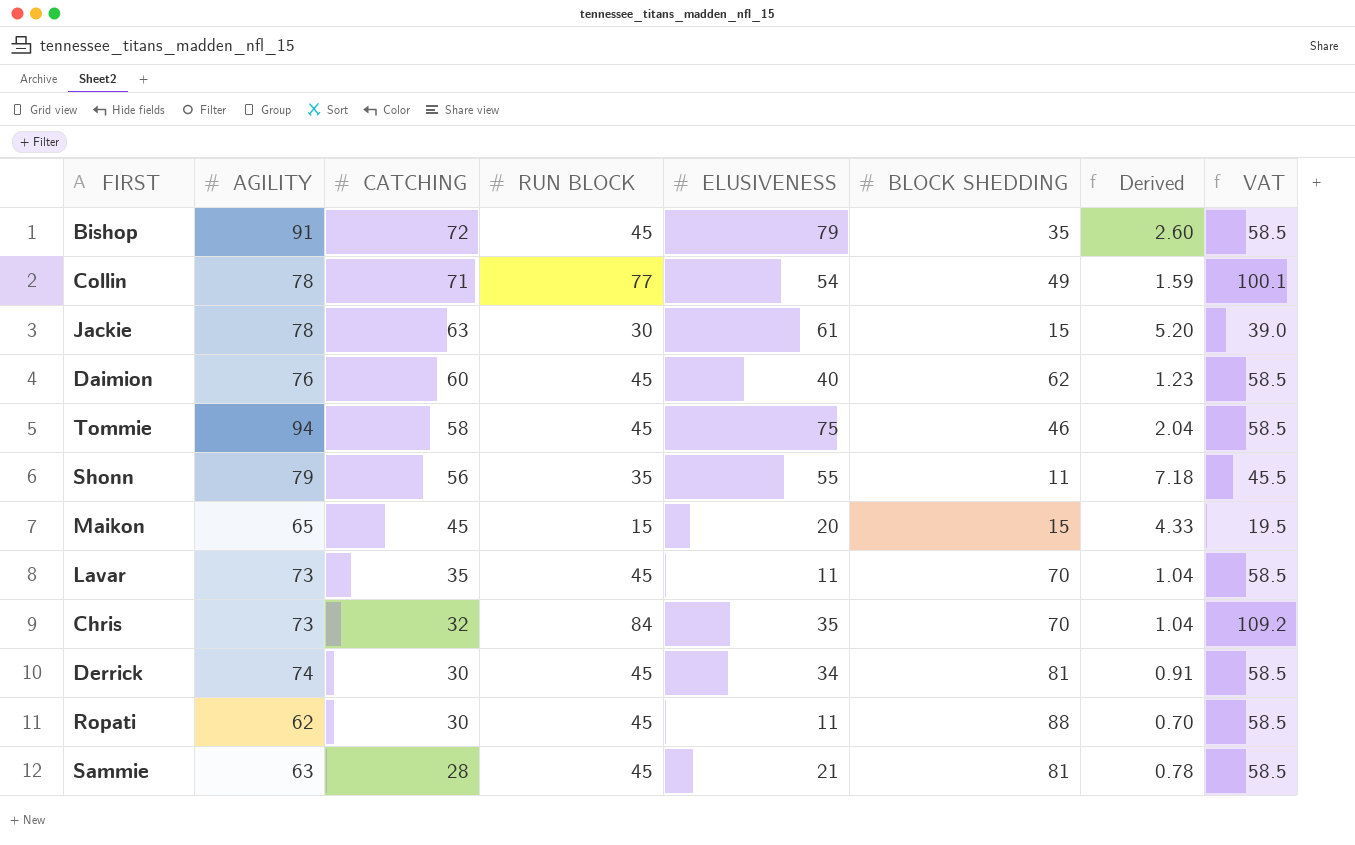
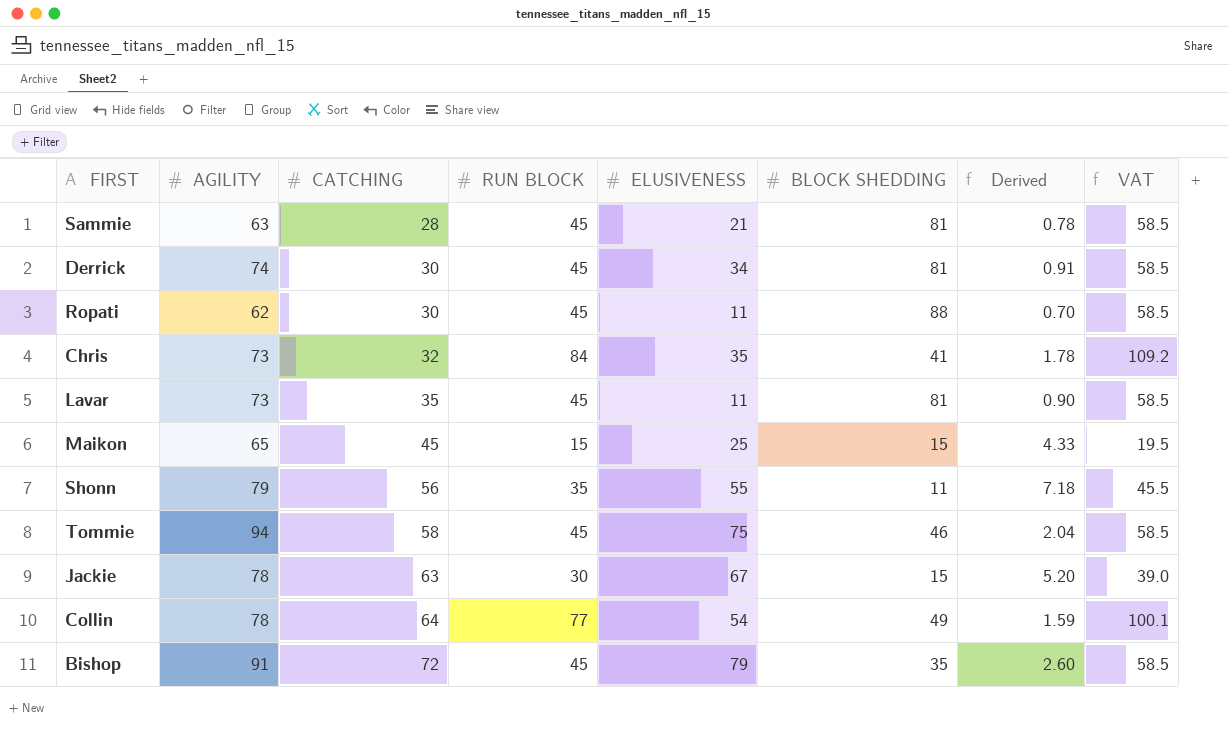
row order: CATCHING descending -> CATCHING ascending
row Daimion: 76 | 60 | 45 | 40 | 62 | 1.23 | 58.5 -> none
Chris | BLOCK SHEDDING: 70 -> 41
Chris | Derived: 1.04 -> 1.78
Lavar | BLOCK SHEDDING: 70 -> 81
Lavar | Derived: 1.04 -> 0.90
Maikon | ELUSIVENESS: 20 -> 25
Jackie | ELUSIVENESS: 61 -> 67
Collin | CATCHING: 71 -> 64

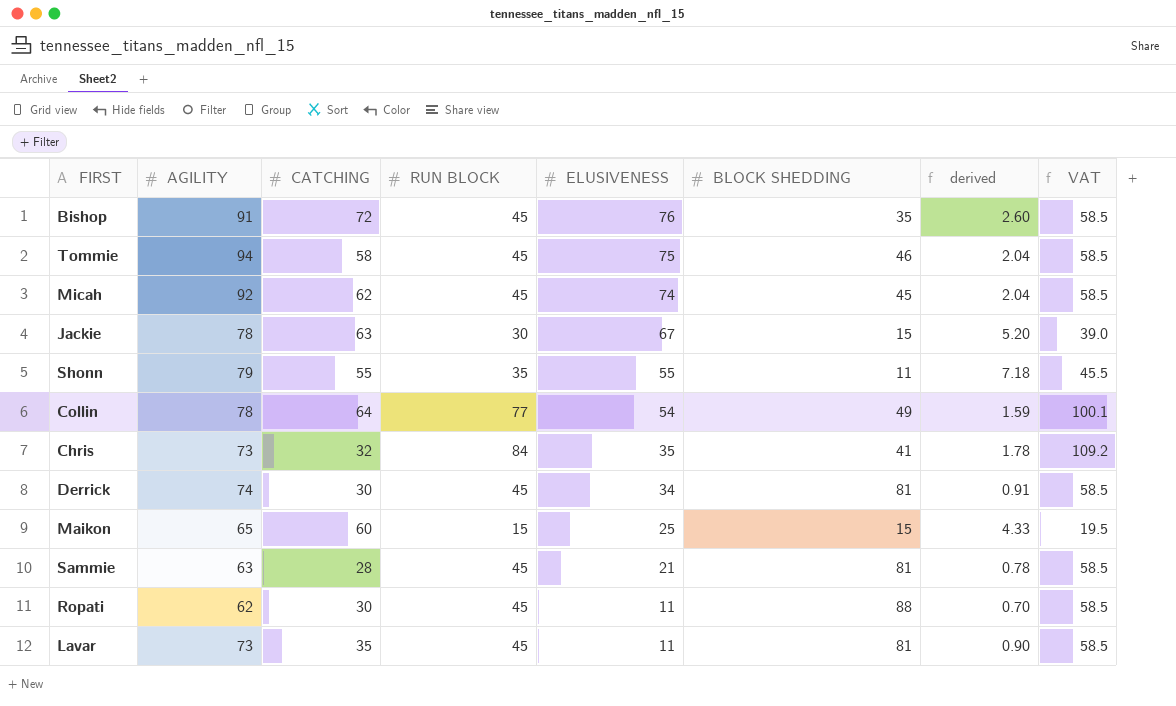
row order: CATCHING ascending -> ELUSIVENESS descending
column name: Derived -> derived
Bishop | ELUSIVENESS: 79 -> 76
row Micah: none -> 92 | 62 | 45 | 74 | 45 | 2.04 | 58.5
Shonn | CATCHING: 56 -> 55
Maikon | CATCHING: 45 -> 60

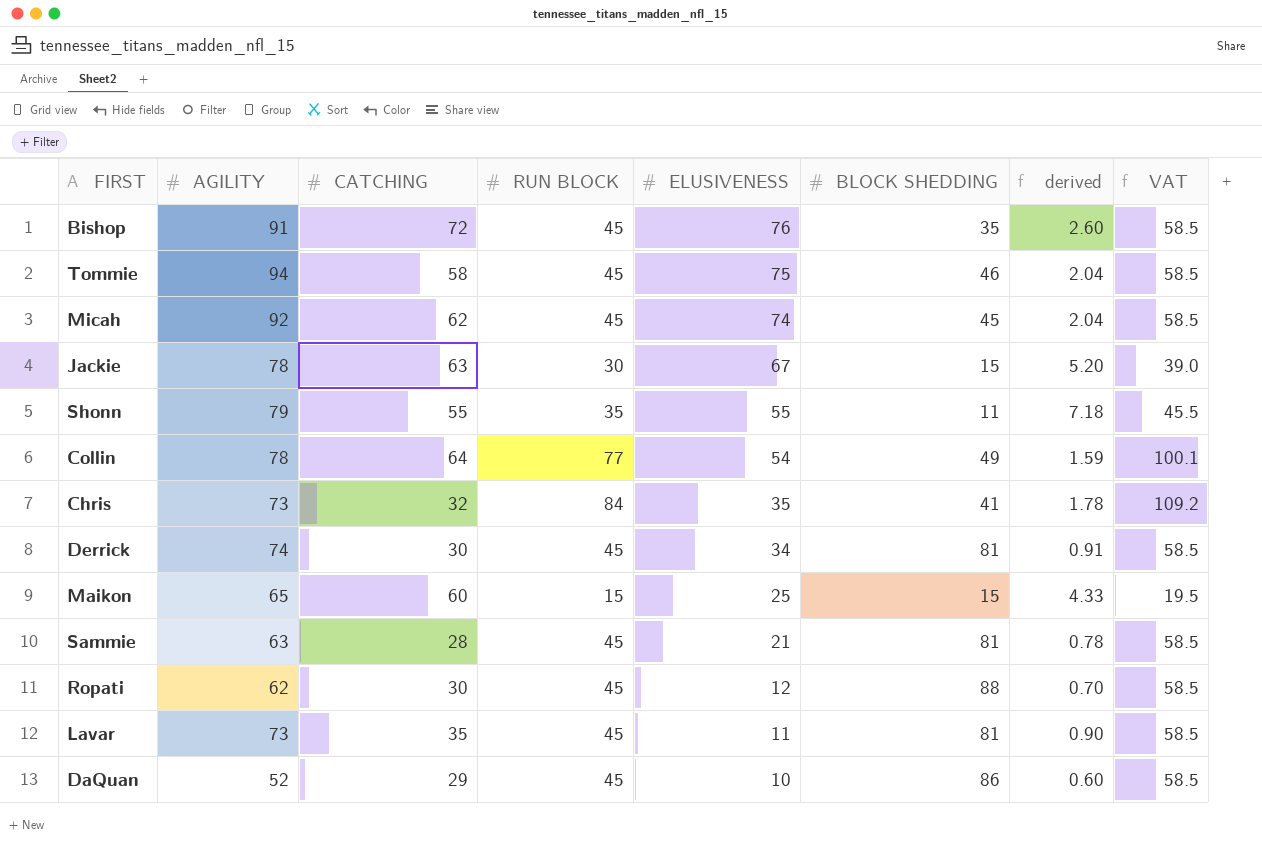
Ropati | ELUSIVENESS: 11 -> 12
row DaQuan: none -> 52 | 29 | 45 | 10 | 86 | 0.60 | 58.5

